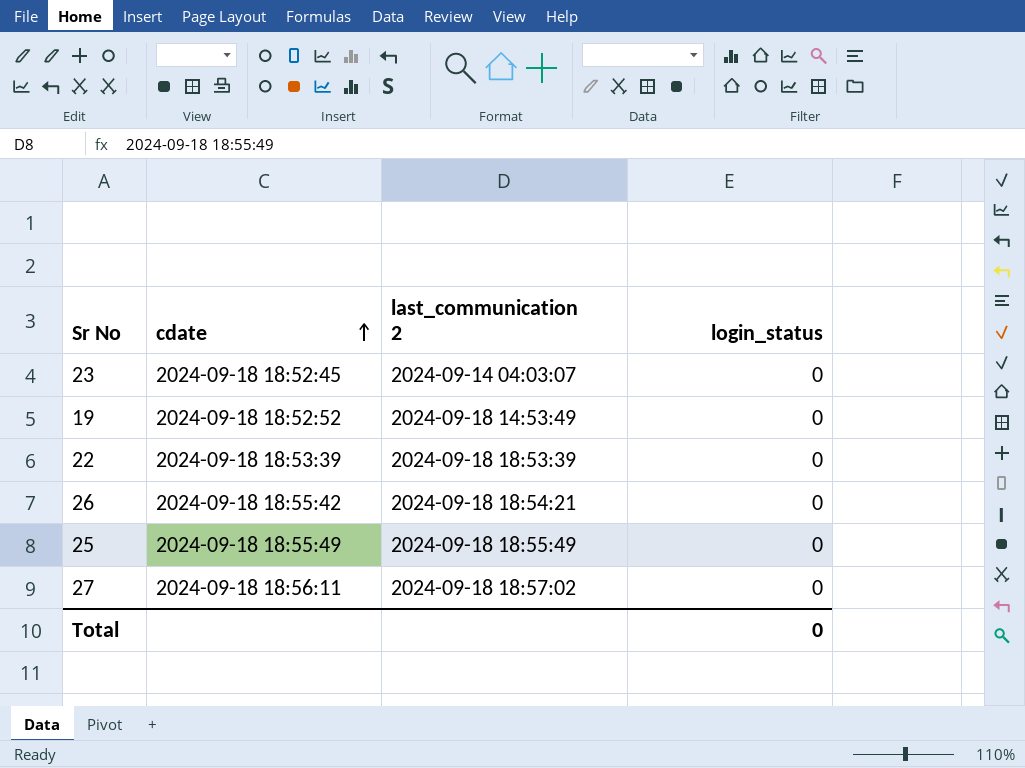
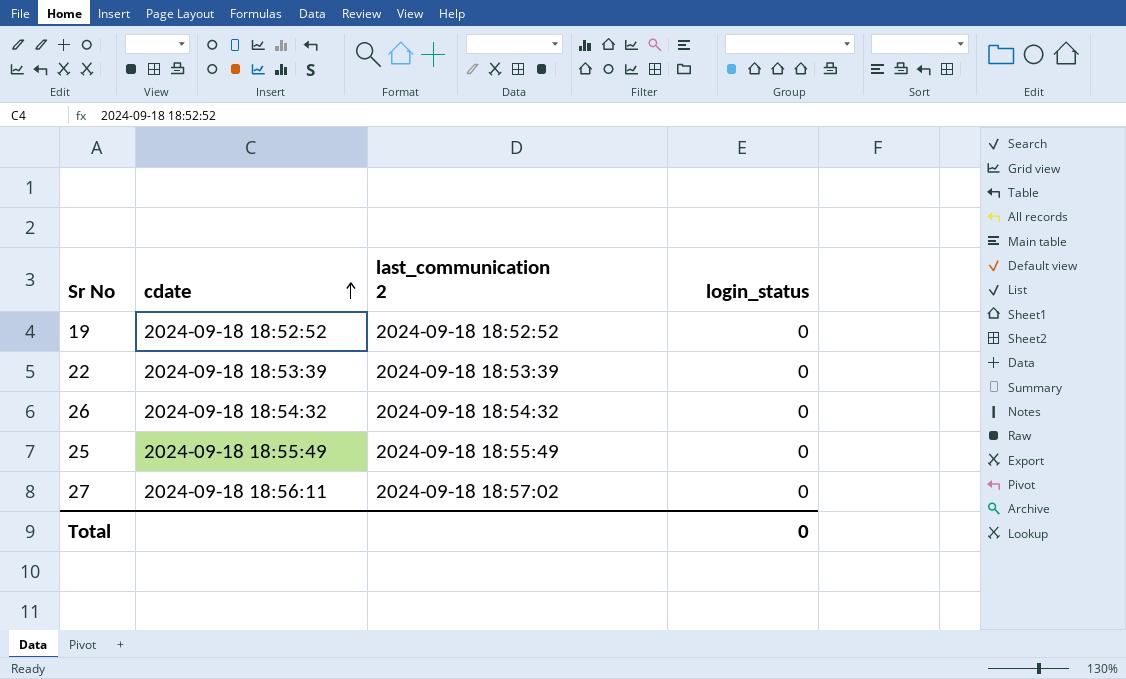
row 23: 2024-09-18 18:52:45 | 2024-09-14 04:03:07 | 0 -> none
19 | last_communication 2: 2024-09-18 14:53:49 -> 2024-09-18 18:52:52
26 | cdate: 2024-09-18 18:55:42 -> 2024-09-18 18:54:32
26 | last_communication 2: 2024-09-18 18:54:21 -> 2024-09-18 18:54:32

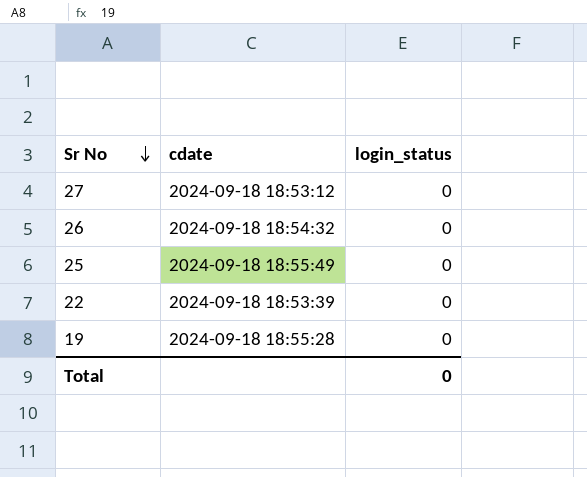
row order: cdate ascending -> Sr No descending
column last_communication 2 | position: 3 -> none
27 | cdate: 2024-09-18 18:56:11 -> 2024-09-18 18:53:12
19 | cdate: 2024-09-18 18:52:52 -> 2024-09-18 18:55:28

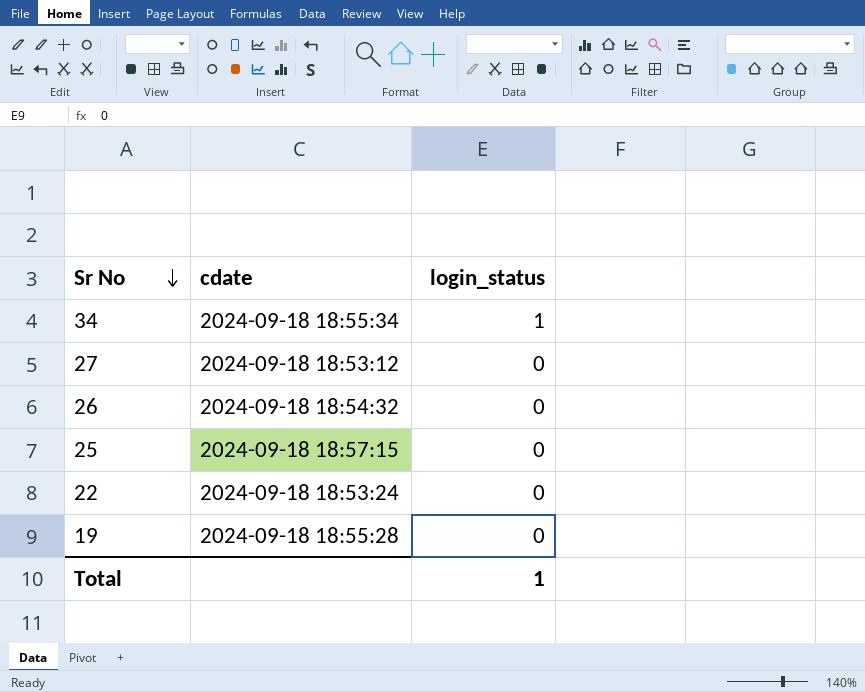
row 34: none -> 2024-09-18 18:55:34 | 1
25 | cdate: 2024-09-18 18:55:49 -> 2024-09-18 18:57:15
22 | cdate: 2024-09-18 18:53:39 -> 2024-09-18 18:53:24
Total | login_status: 0 -> 1

